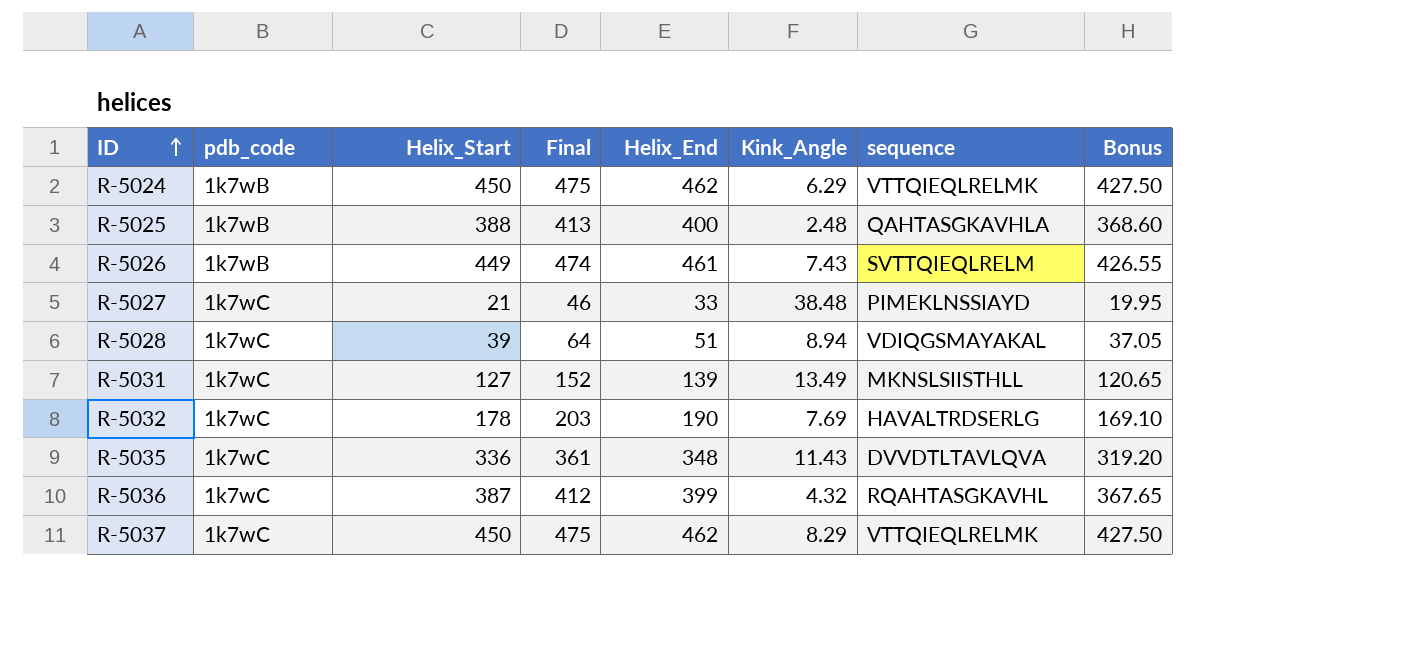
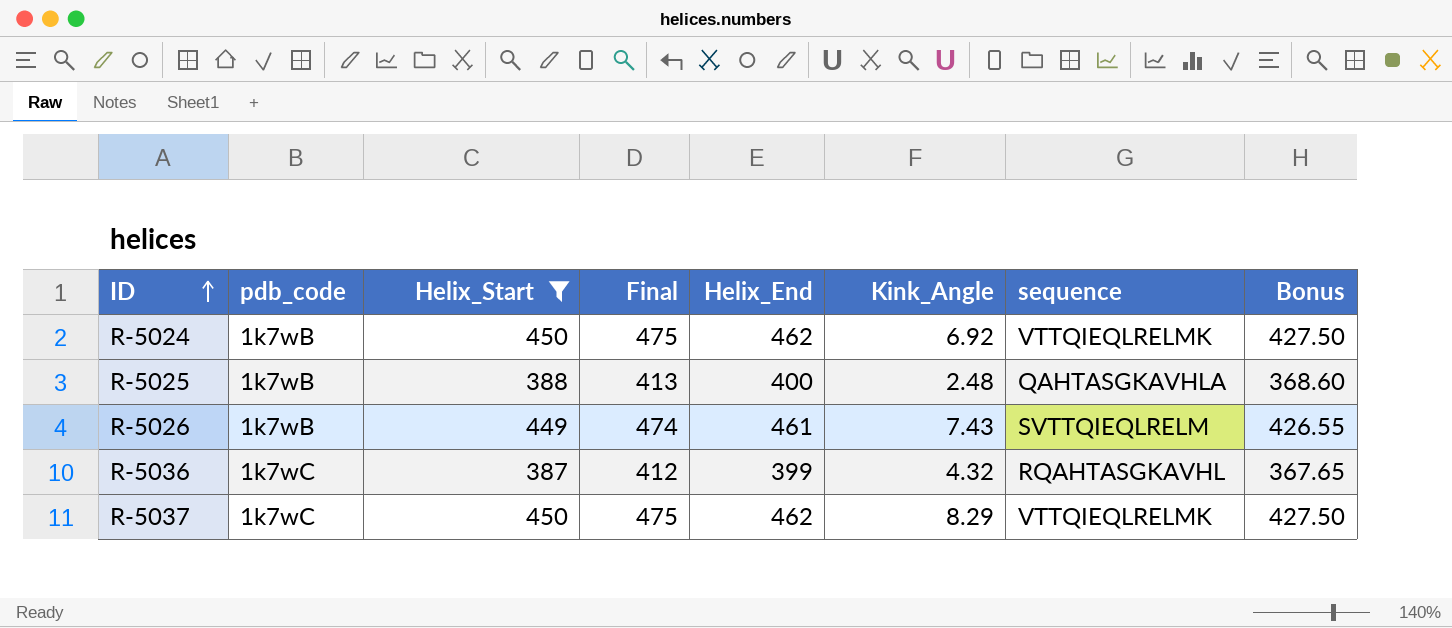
filter: none -> Helix_Start >= 387
R-5024 | Kink_Angle: 6.29 -> 6.92

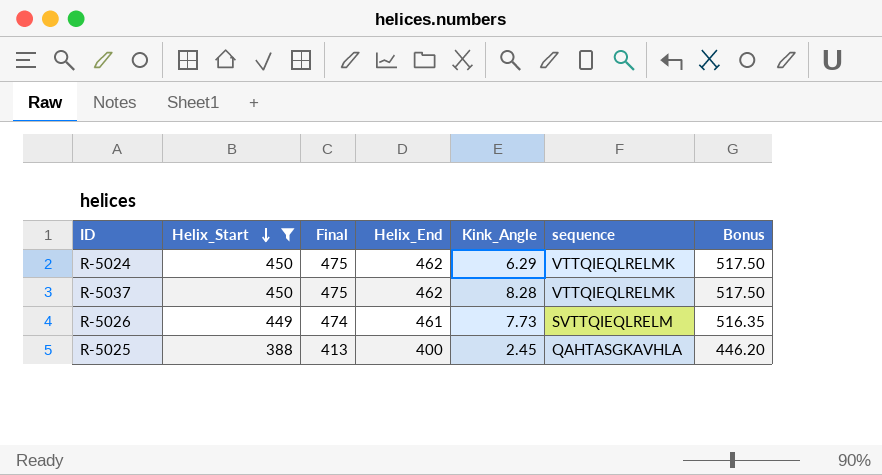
row order: ID ascending -> Helix_Start descending
column pdb_code | position: 2 -> none
column Bonus | formula: [Helix_Start] * 0.95 -> [Helix_Start] * 1.15
row R-5036: 1k7wC | 387 | 412 | 399 | 4.32 | RQAHTASGKAVHL | 367.65 -> none
R-5024 | Kink_Angle: 6.92 -> 6.29
R-5037 | Kink_Angle: 8.29 -> 8.28
R-5026 | Kink_Angle: 7.43 -> 7.73
R-5025 | Kink_Angle: 2.48 -> 2.45

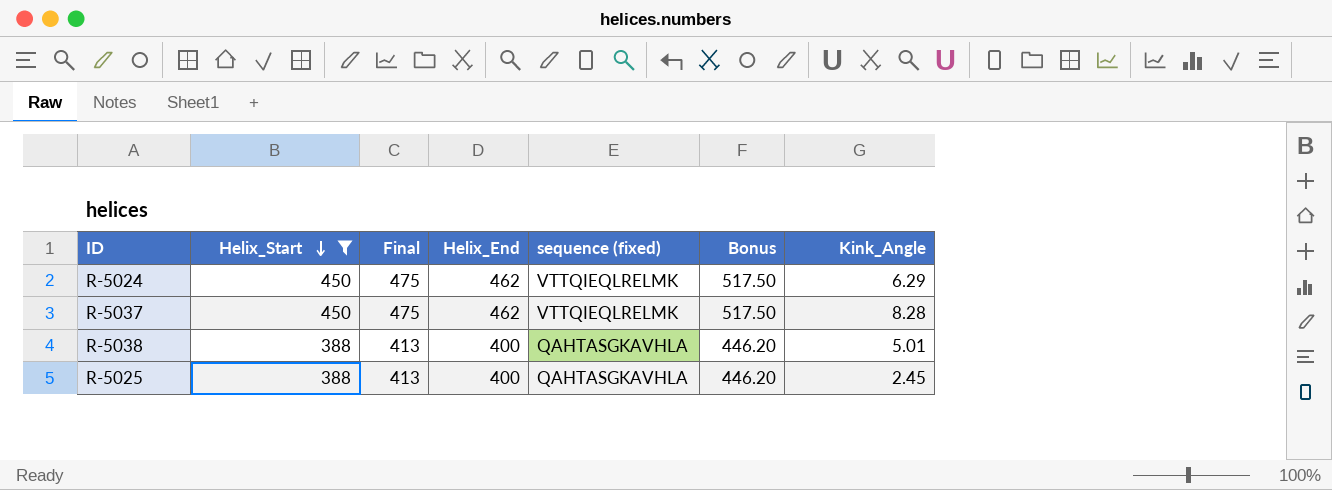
column name: sequence -> sequence (fixed)
column Kink_Angle | position: 5 -> 7
row R-5026: 449 | 474 | 461 | 7.73 | SVTTQIEQLRELM | 516.35 -> none
row R-5038: none -> 388 | 413 | 400 | QAHTASGKAVHLA | 446.20 | 5.01

